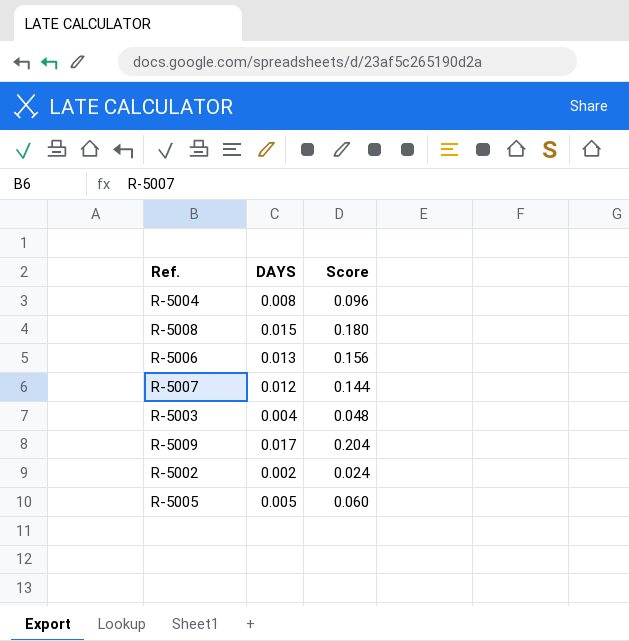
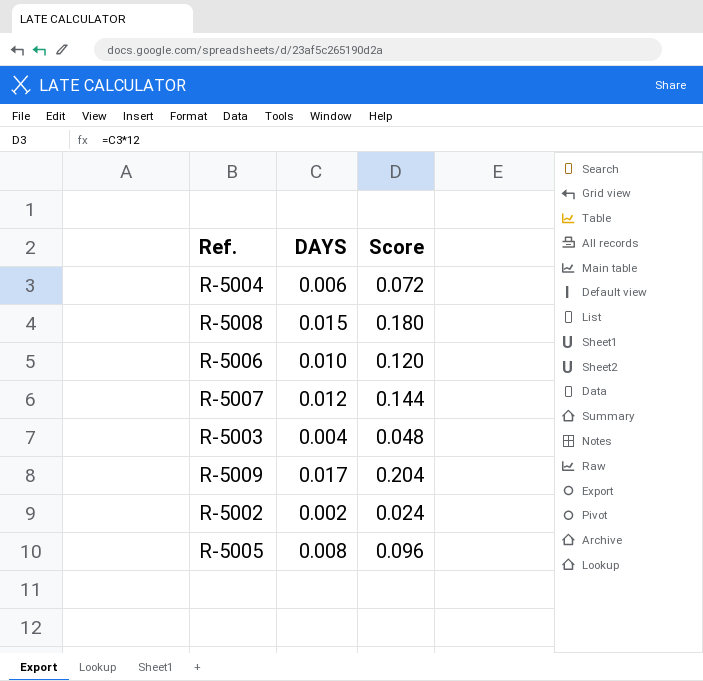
R-5004 | DAYS: 0.008 -> 0.006
R-5004 | Score: 0.096 -> 0.072
R-5006 | DAYS: 0.013 -> 0.010
R-5006 | Score: 0.156 -> 0.120
R-5005 | DAYS: 0.005 -> 0.008
R-5005 | Score: 0.060 -> 0.096

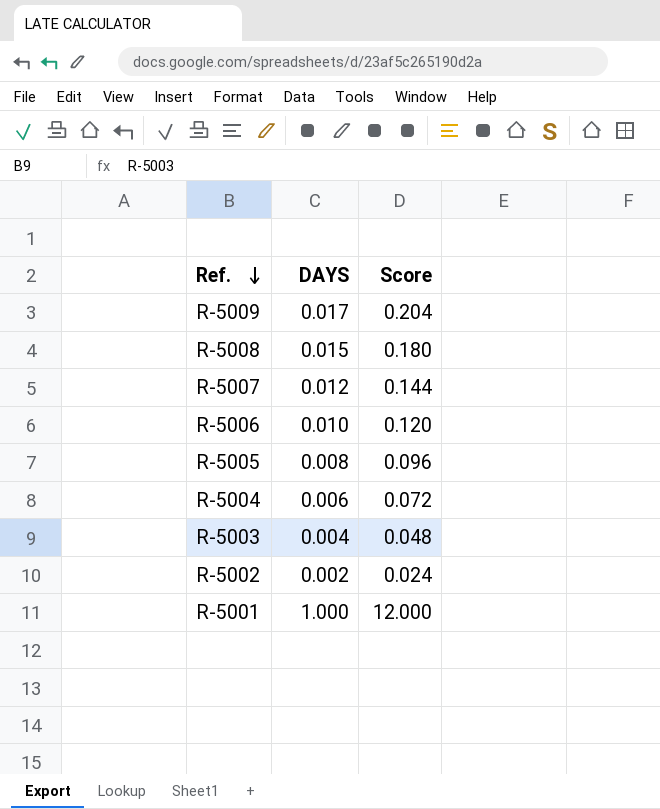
row order: none -> Ref. descending
row R-5001: none -> 1.000 | 12.000

